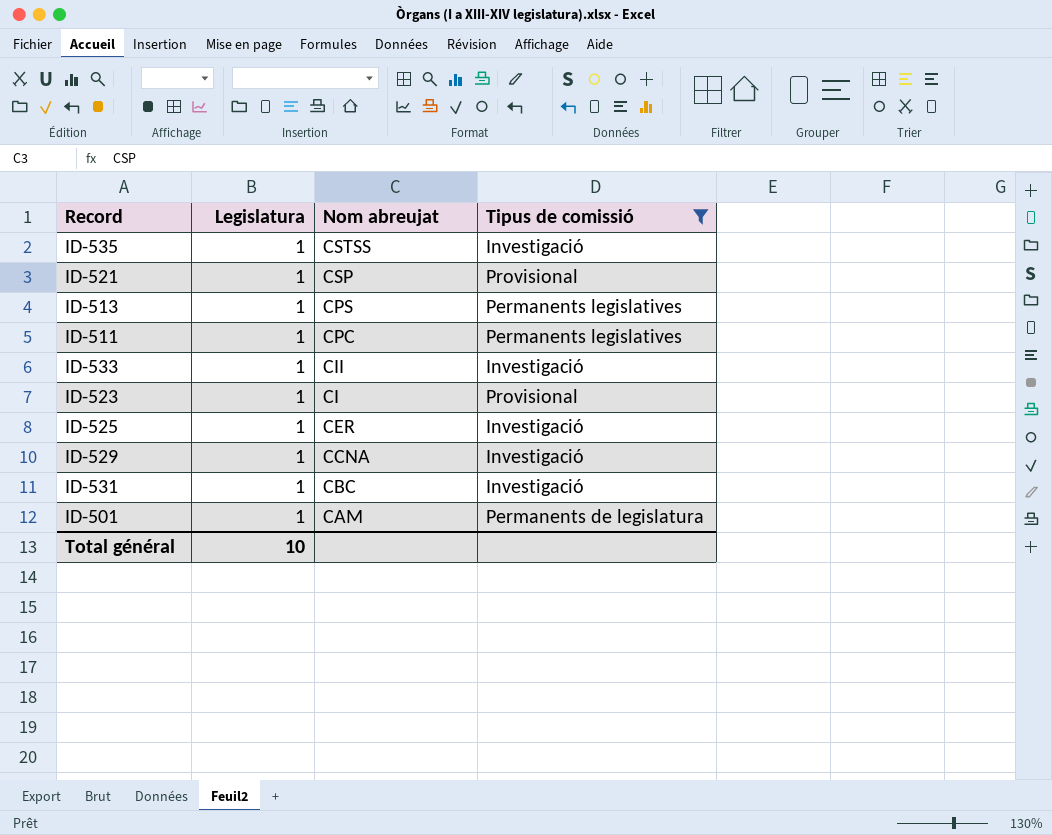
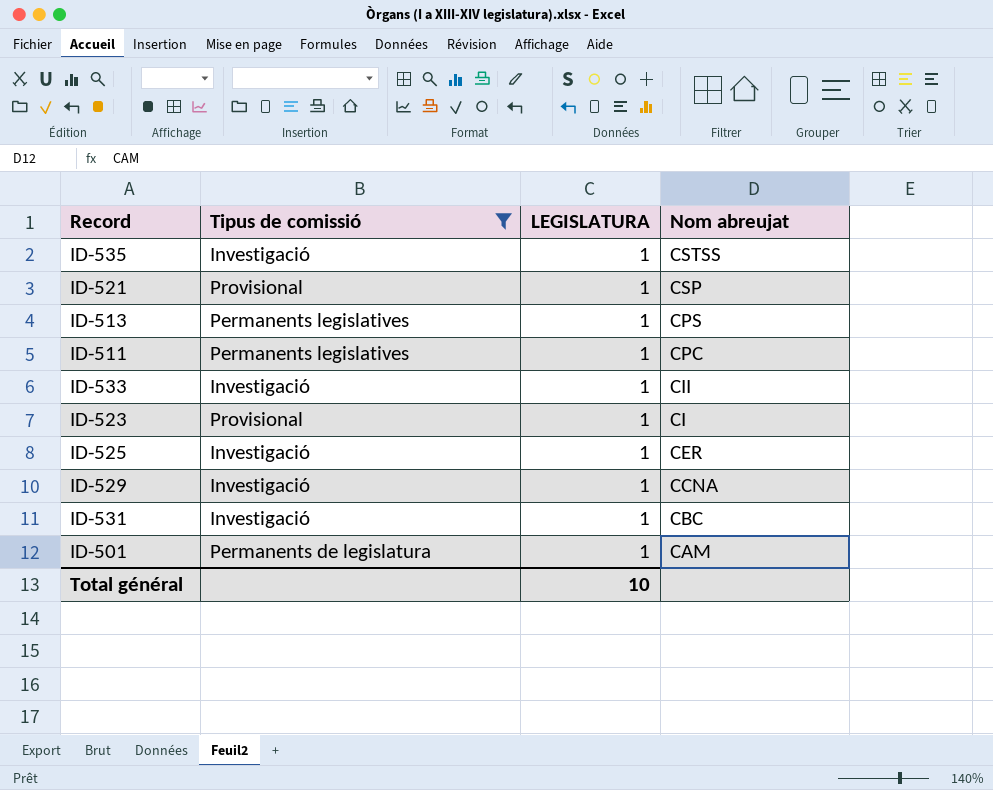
column Tipus de comissió | position: 4 -> 2
column name: Legislatura -> LEGISLATURA

